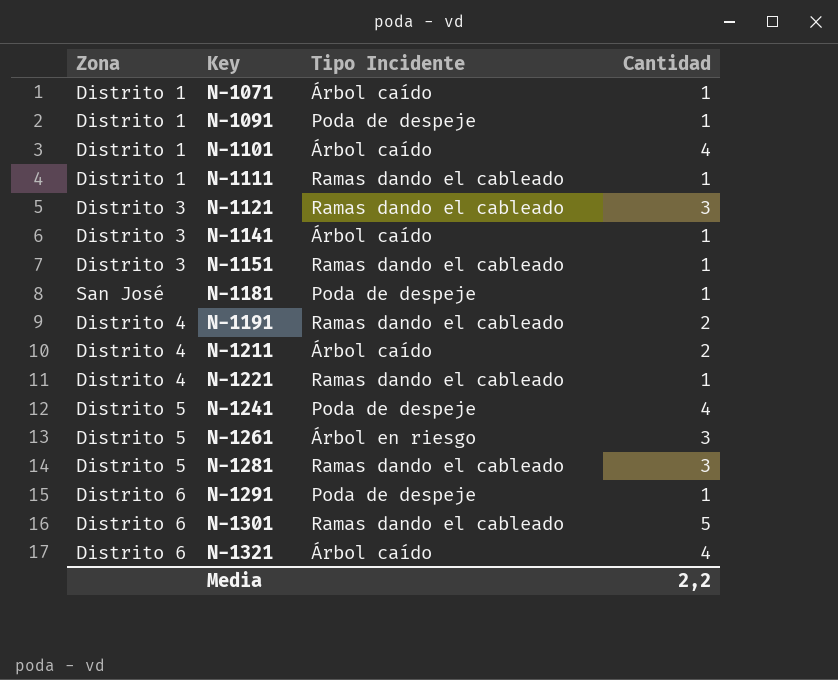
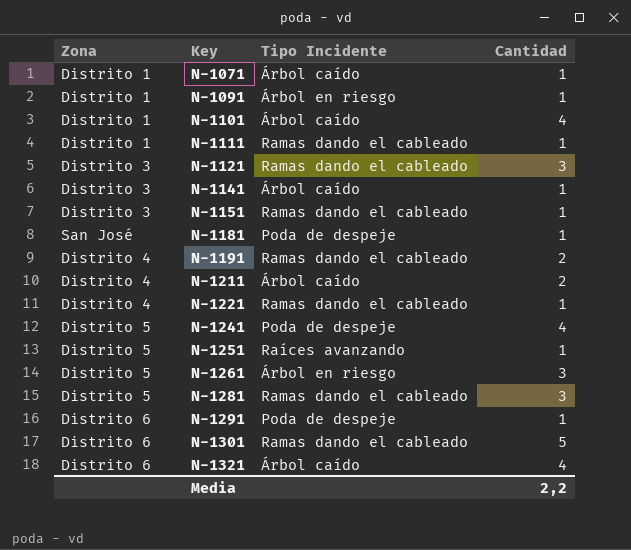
N-1091 | Tipo Incidente: Poda de despeje -> Árbol en riesgo
row N-1251: none -> Distrito 5 | Raíces avanzando | 1

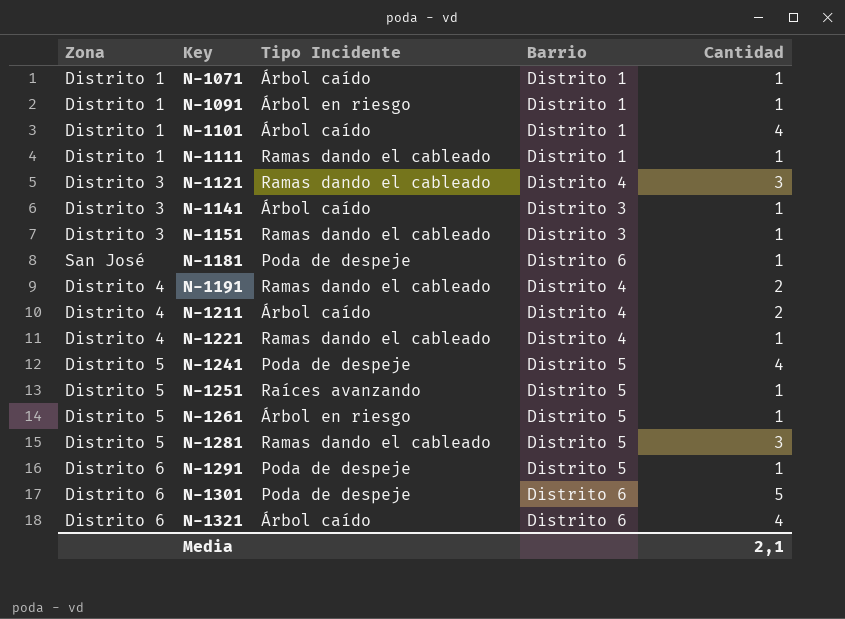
column Barrio | position: none -> 4
N-1261 | Cantidad: 3 -> 1
N-1301 | Tipo Incidente: Ramas dando el cableado -> Poda de despeje
Media | Cantidad: 2,2 -> 2,1

